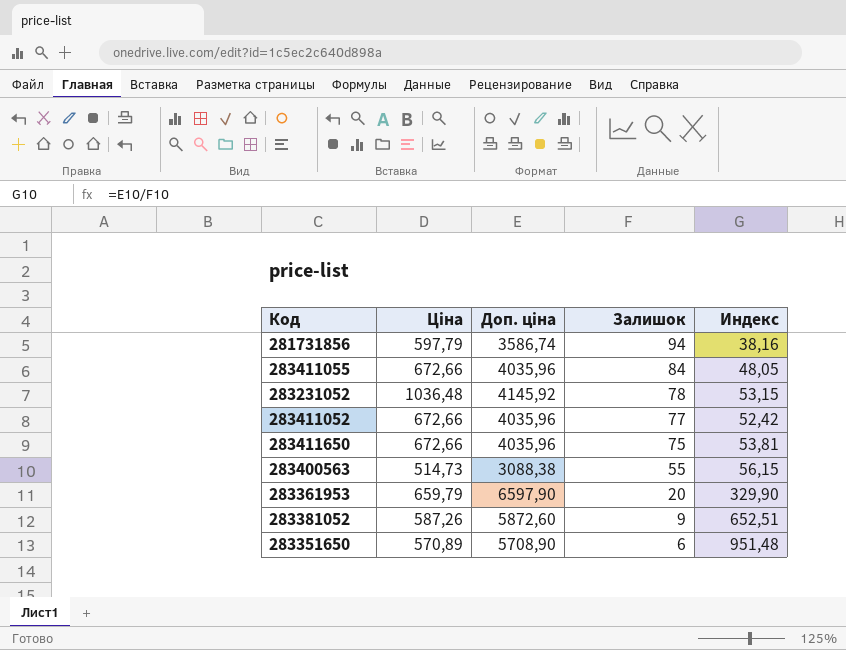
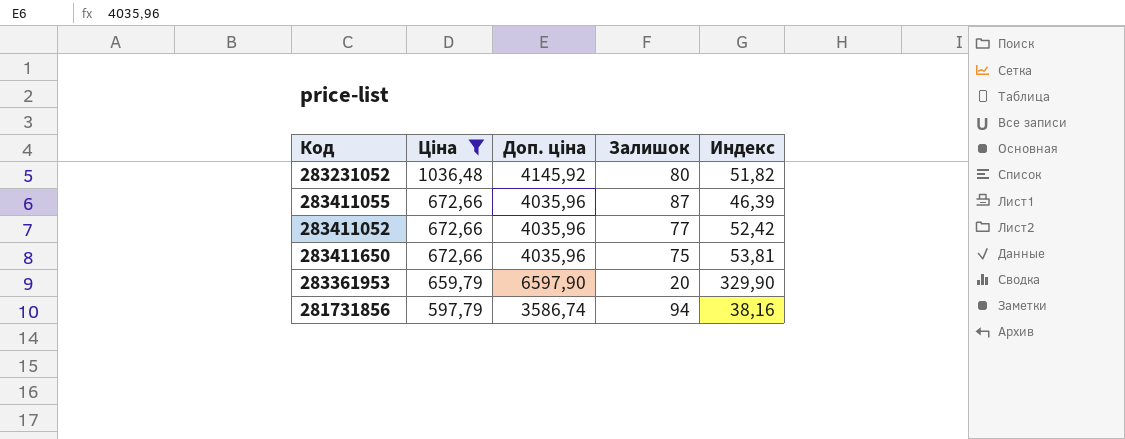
filter: none -> Ціна >= 597,79
row order: Залишок descending -> Ціна descending
283231052 | Залишок: 78 -> 80
283231052 | Индекс: 53,15 -> 51,82
283411055 | Залишок: 84 -> 87
283411055 | Индекс: 48,05 -> 46,39

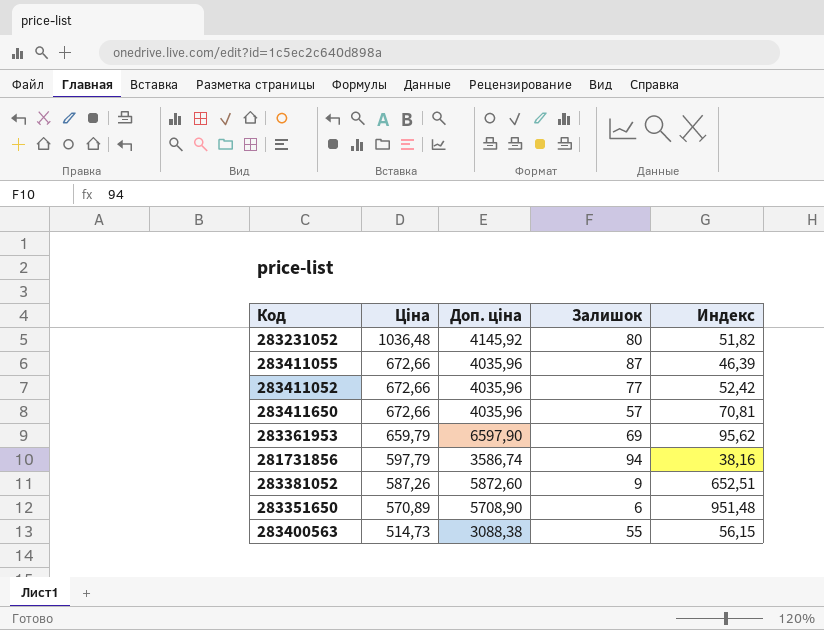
filter: Ціна >= 597,79 -> none
283411650 | Залишок: 75 -> 57
283411650 | Индекс: 53,81 -> 70,81
283361953 | Залишок: 20 -> 69
283361953 | Индекс: 329,90 -> 95,62

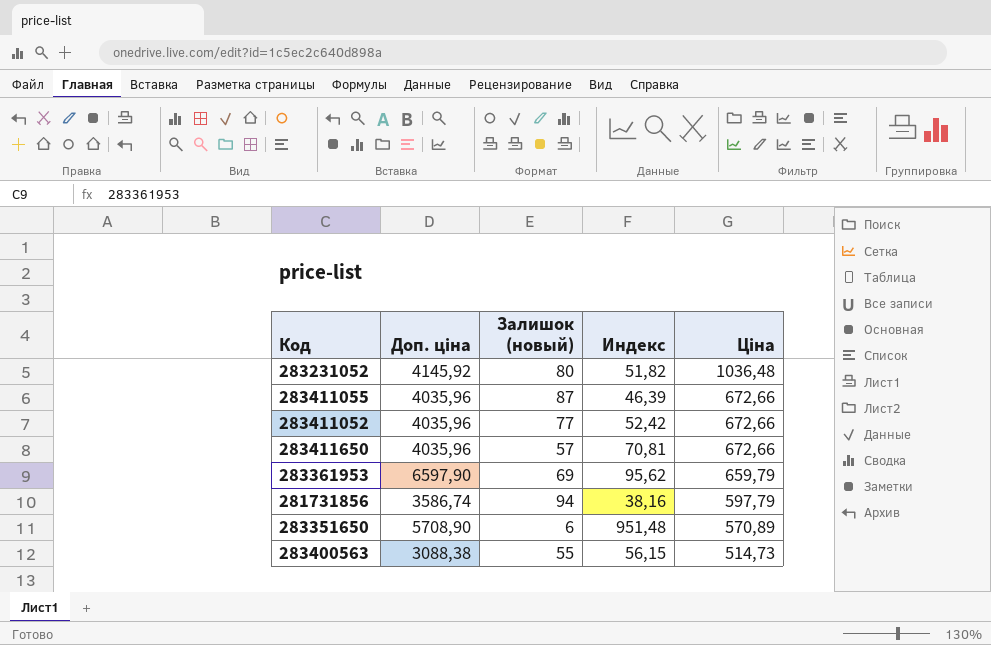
column name: Залишок -> Залишок (новый)
column Ціна | position: 2 -> 5
row 283381052: 587,26 | 5872,60 | 9 | 652,51 -> none

